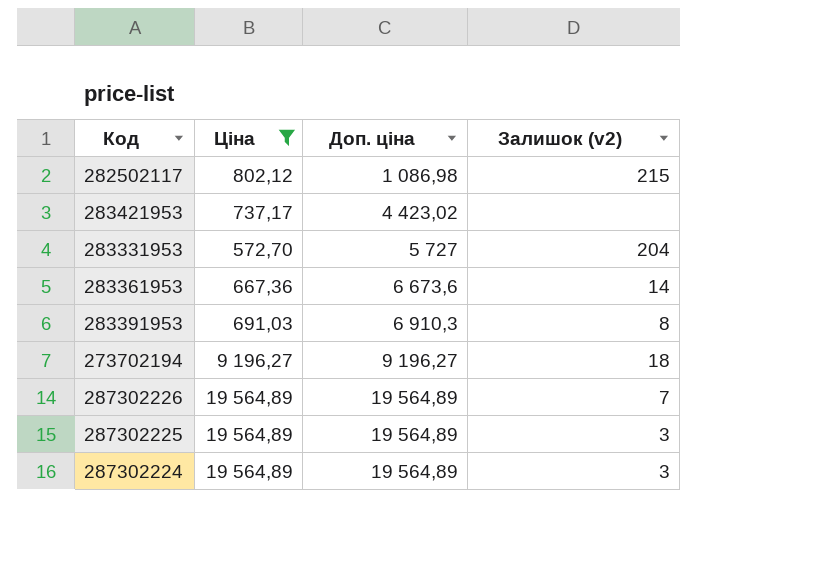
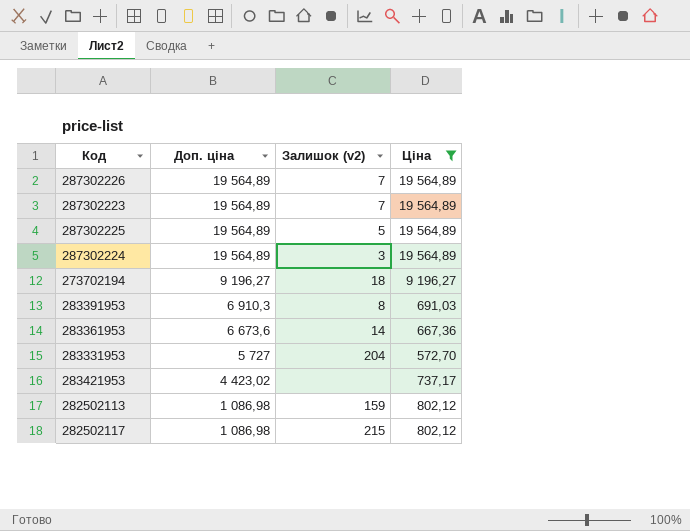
row order: Доп. ціна ascending -> Доп. ціна descending
column Ціна | position: 2 -> 4
row 287302223: none -> 19 564,89 | 7 | 19 564,89
287302225 | Залишок (v2): 3 -> 5
row 282502113: none -> 1 086,98 | 159 | 802,12

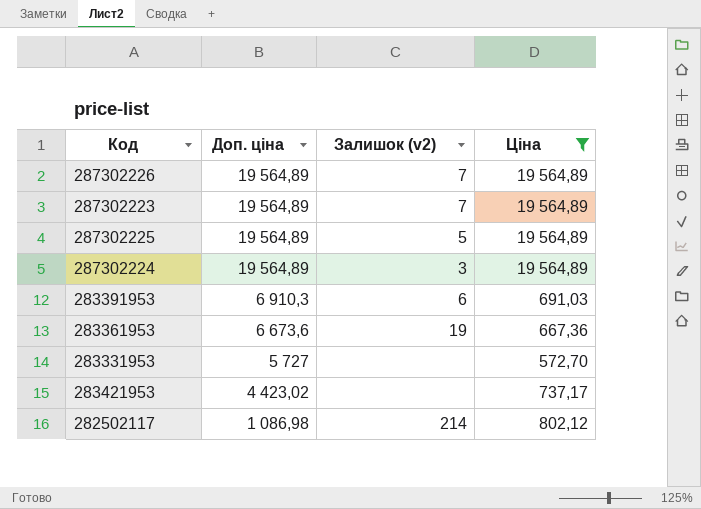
row 273702194: 9 196,27 | 18 | 9 196,27 -> none
row 282502113: 1 086,98 | 159 | 802,12 -> none
283391953 | Залишок (v2): 8 -> 6
283361953 | Залишок (v2): 14 -> 19
283331953 | Залишок (v2): 204 -> none
282502117 | Залишок (v2): 215 -> 214

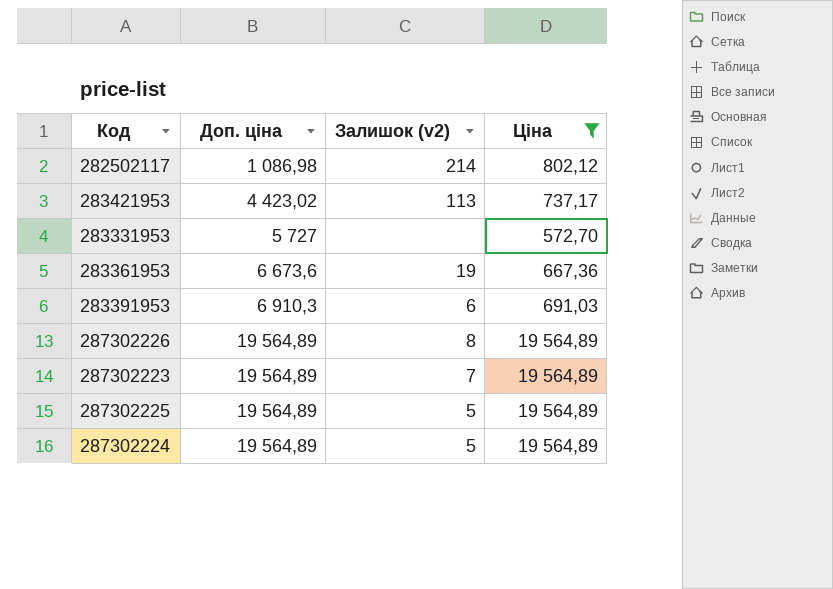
row order: Доп. ціна descending -> Доп. ціна ascending
283421953 | Залишок (v2): none -> 113
287302226 | Залишок (v2): 7 -> 8
287302224 | Залишок (v2): 3 -> 5

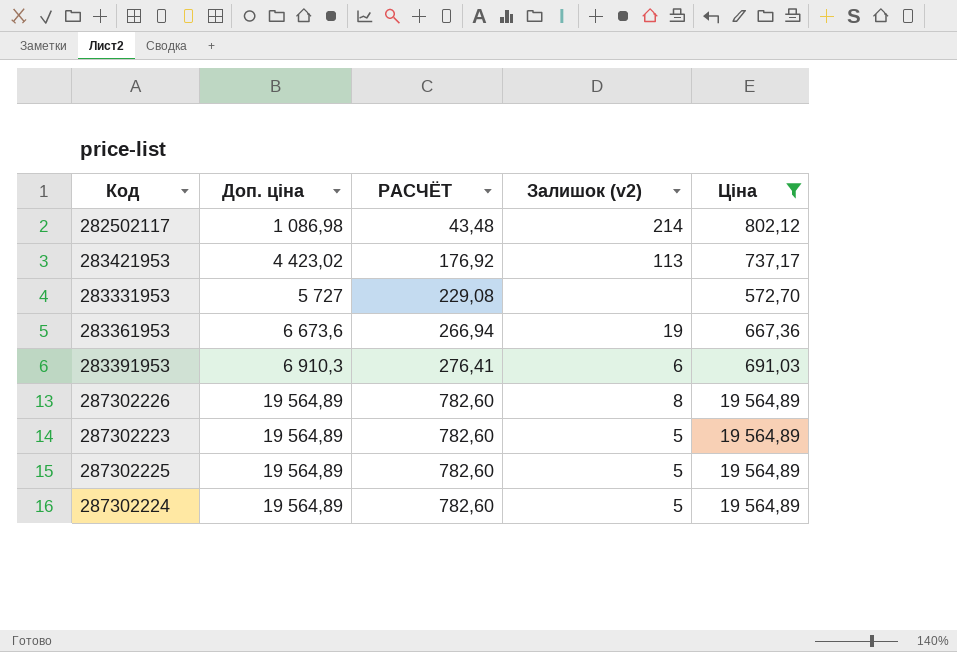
column РАСЧЁТ | formula: none -> [Доп. ціна] * 0,04
287302223 | Залишок (v2): 7 -> 5

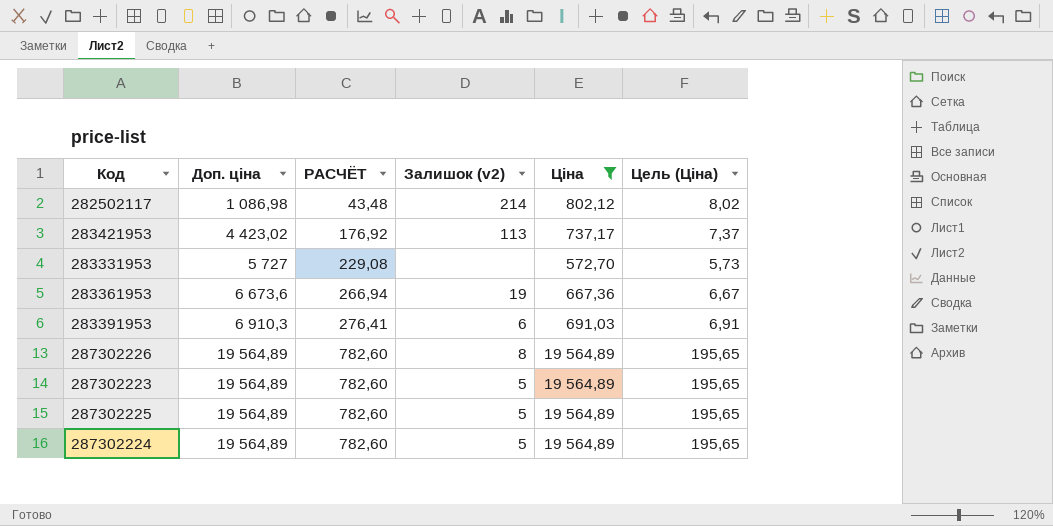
column Цель (Ціна) | formula: none -> [Ціна] * 0,01

